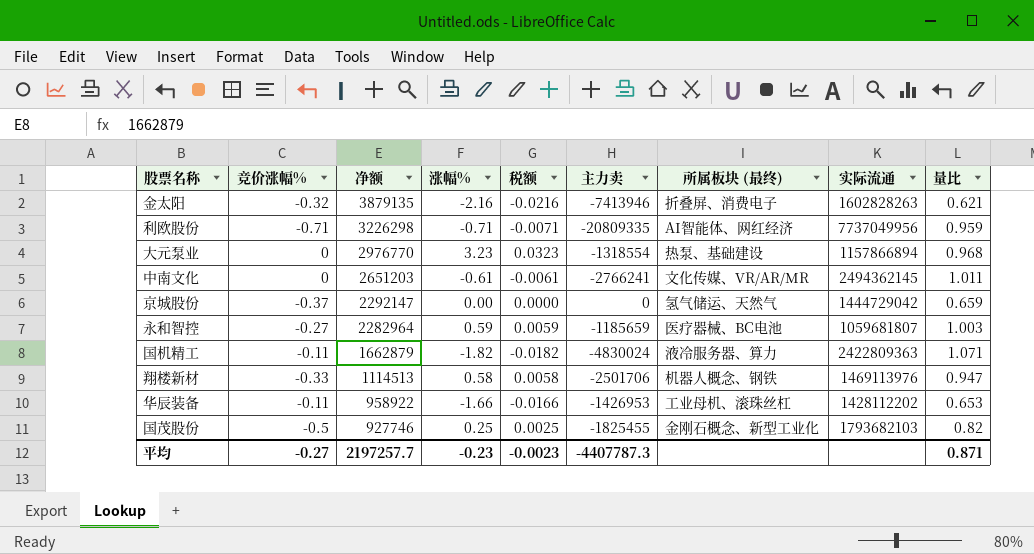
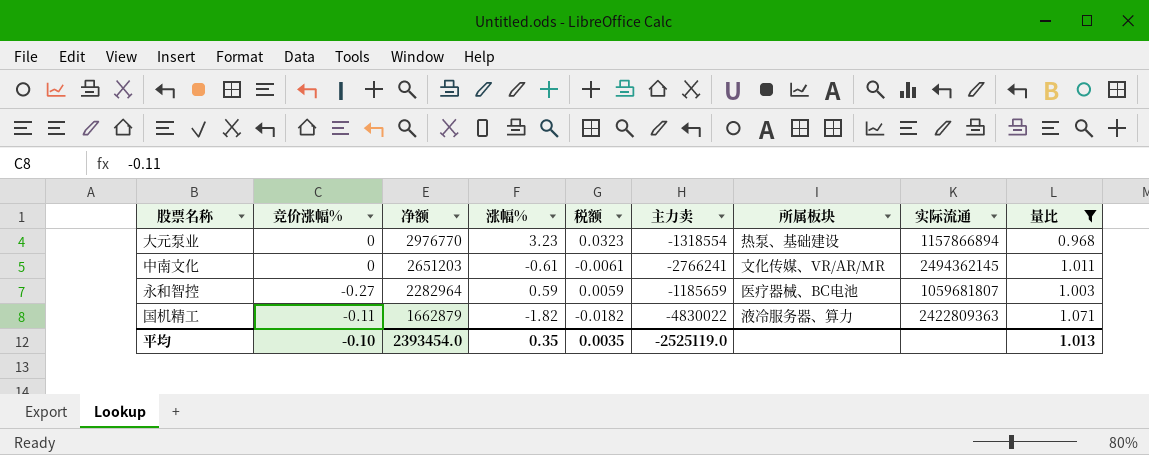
filter: none -> 量比 >= 0.968
column name: 所属板块 (最终) -> 所属板块
国机精工 | 主力卖: -4830024 -> -4830022
平均 | 竞价涨幅%: -0.27 -> -0.10
平均 | 净额: 2197257.7 -> 2393454.0
平均 | 涨幅%: -0.23 -> 0.35
平均 | 税额: -0.0023 -> 0.0035
平均 | 主力卖: -4407787.3 -> -2525119.0
平均 | 量比: 0.871 -> 1.013

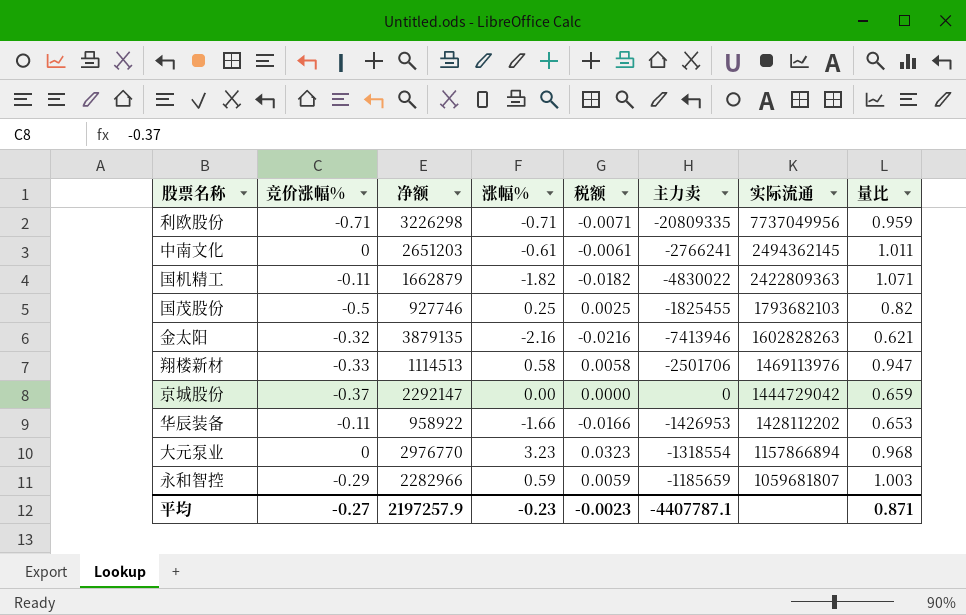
filter: 量比 >= 0.968 -> none
row order: 净额 descending -> 实际流通 descending
column 所属板块 | position: 7 -> none
永和智控 | 竞价涨幅%: -0.27 -> -0.29
永和智控 | 净额: 2282964 -> 2282966
平均 | 竞价涨幅%: -0.10 -> -0.27
平均 | 净额: 2393454.0 -> 2197257.9
平均 | 涨幅%: 0.35 -> -0.23
平均 | 税额: 0.0035 -> -0.0023
平均 | 主力卖: -2525119.0 -> -4407787.1
平均 | 量比: 1.013 -> 0.871

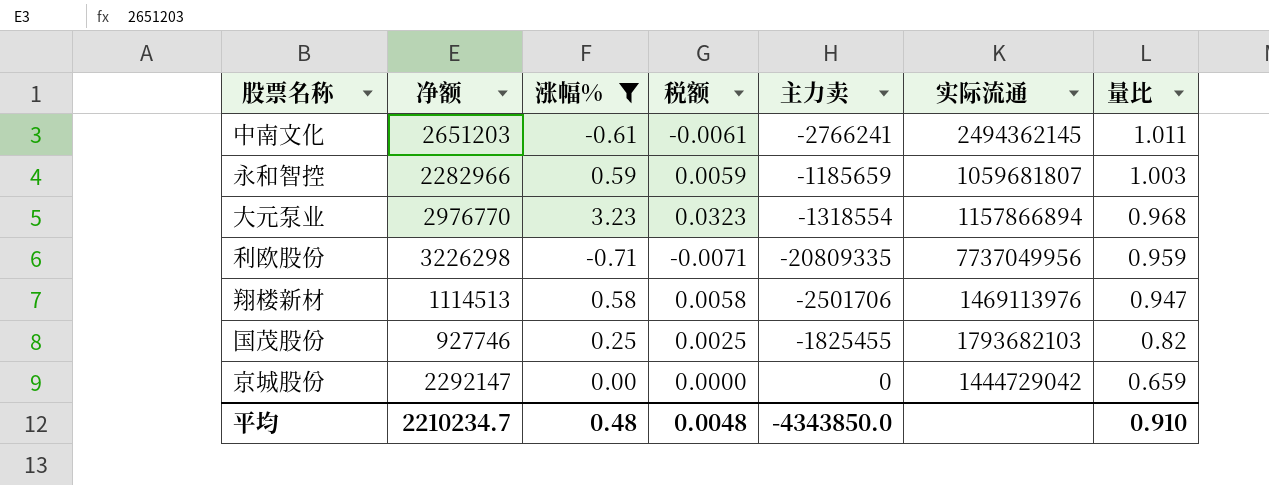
filter: none -> 涨幅% >= -0.71
row order: 实际流通 descending -> 量比 descending
column 竞价涨幅% | position: 2 -> none
平均 | 净额: 2197257.9 -> 2210234.7
平均 | 涨幅%: -0.23 -> 0.48
平均 | 税额: -0.0023 -> 0.0048
平均 | 主力卖: -4407787.1 -> -4343850.0
平均 | 量比: 0.871 -> 0.910

